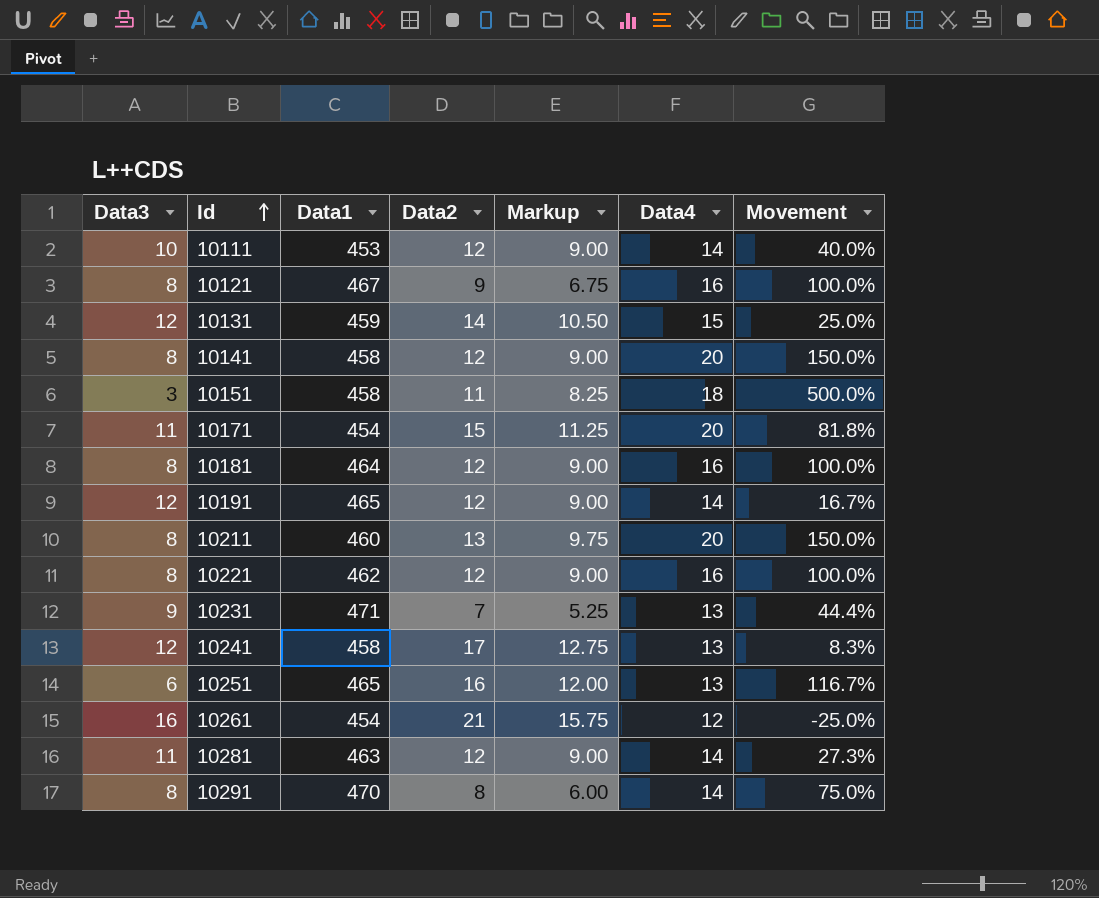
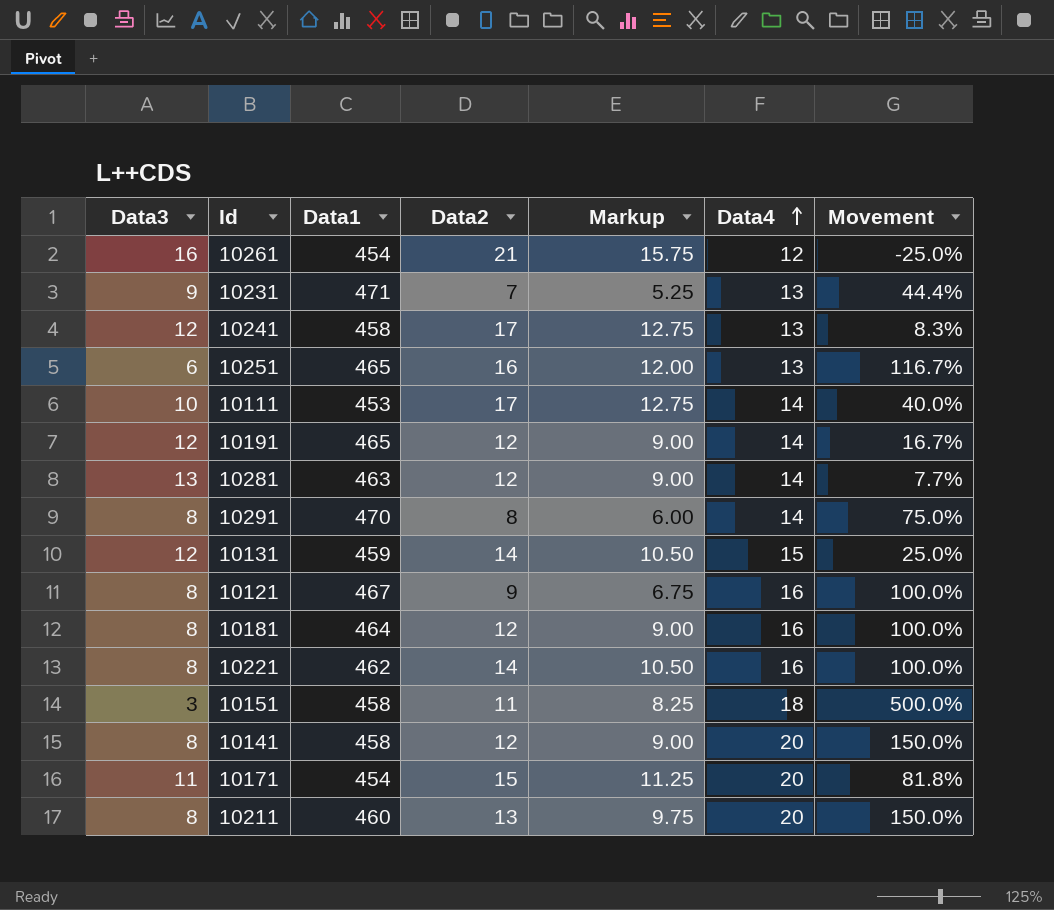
row order: Id ascending -> Data4 ascending
10111 | Data2: 12 -> 17
10111 | Markup: 9.00 -> 12.75
10281 | Data3: 11 -> 13
10281 | Movement: 27.3% -> 7.7%
10221 | Data2: 12 -> 14
10221 | Markup: 9.00 -> 10.50

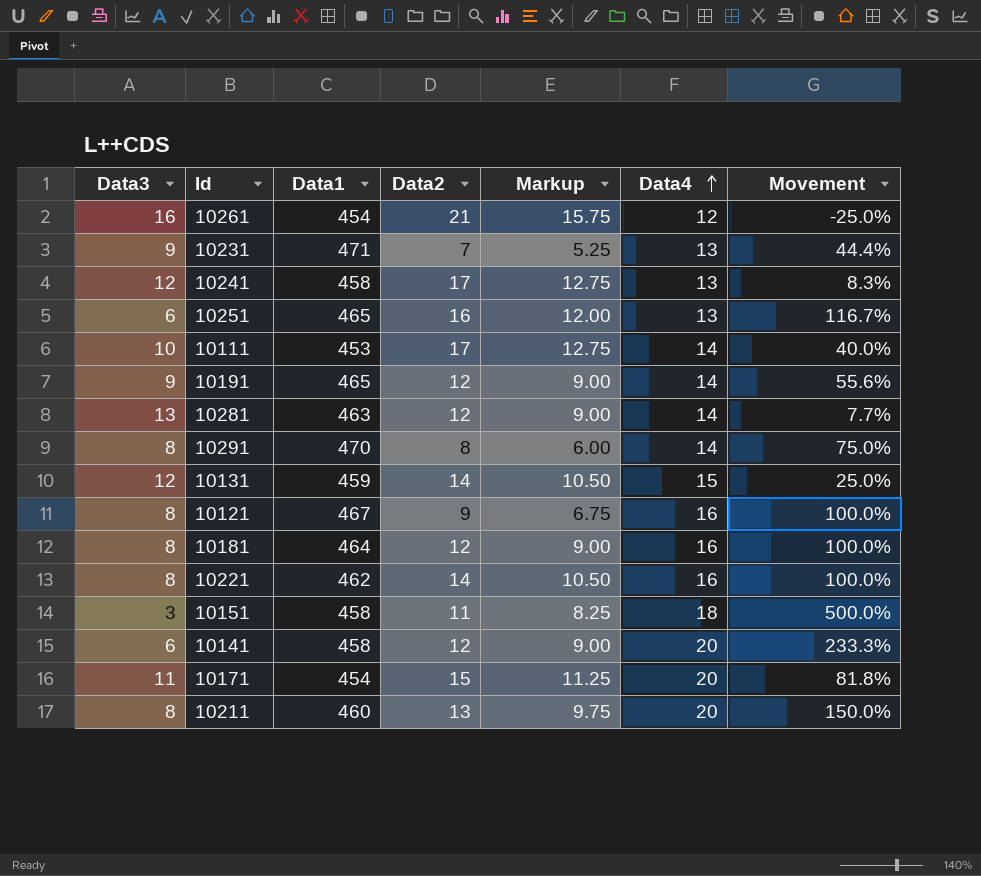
10191 | Data3: 12 -> 9
10191 | Movement: 16.7% -> 55.6%
10141 | Data3: 8 -> 6
10141 | Movement: 150.0% -> 233.3%

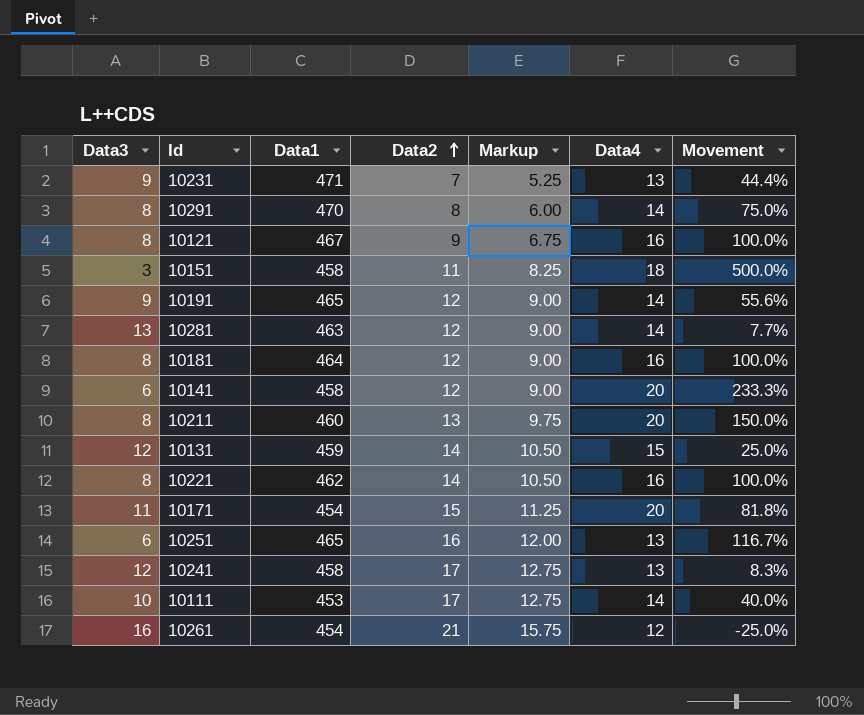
row order: Data4 ascending -> Data2 ascending

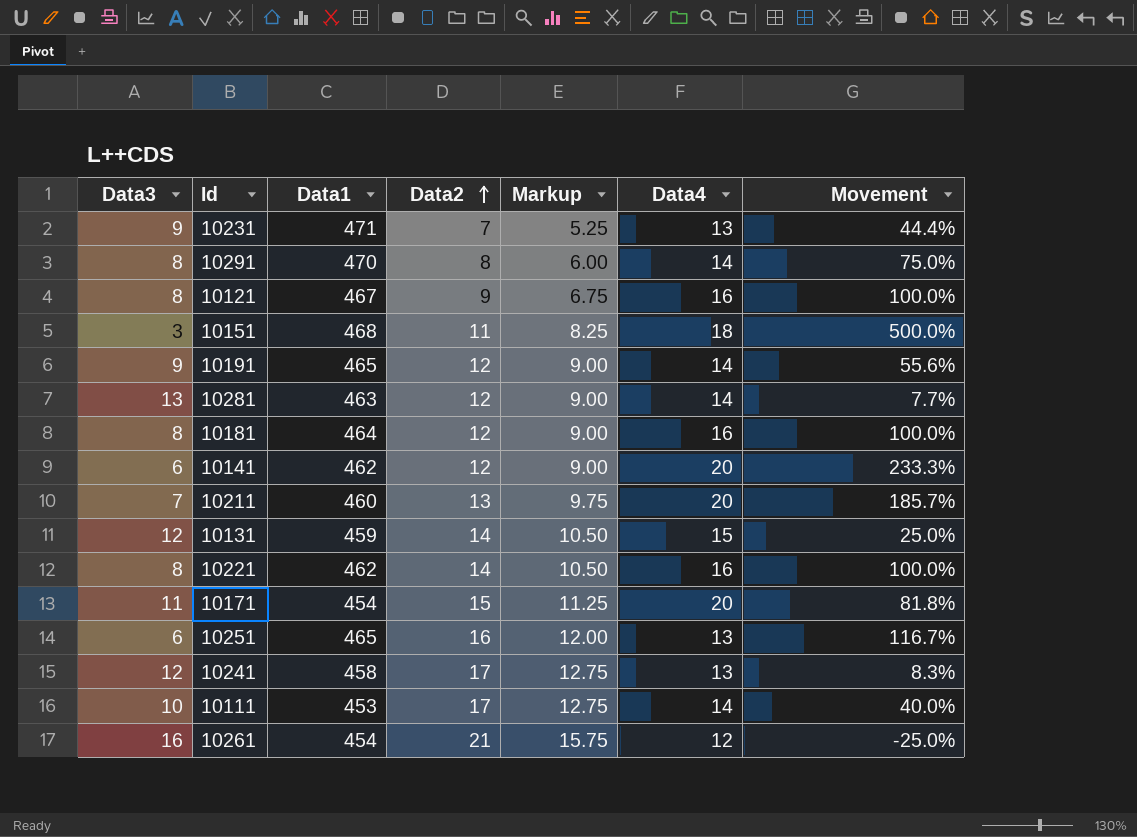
10151 | Data1: 458 -> 468
10141 | Data1: 458 -> 462
10211 | Data3: 8 -> 7
10211 | Movement: 150.0% -> 185.7%

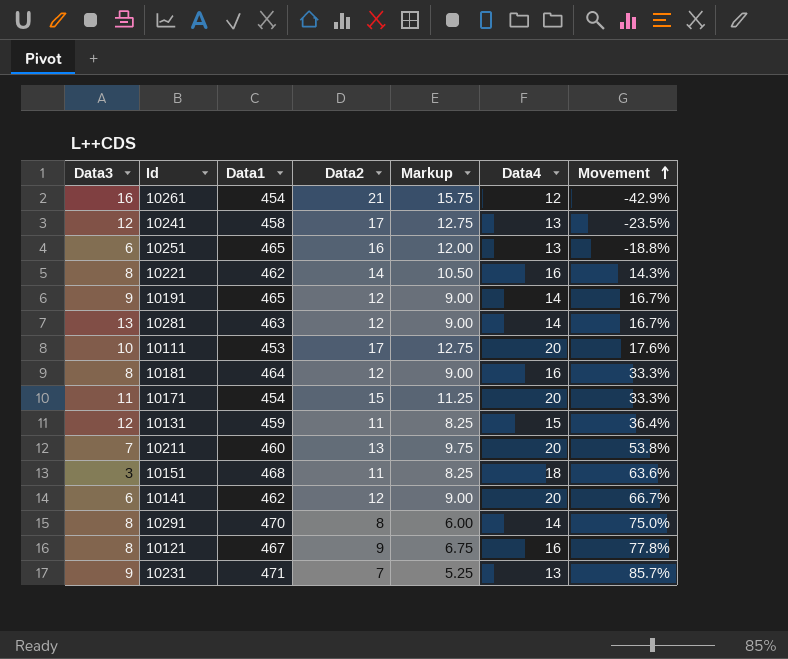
row order: Data2 ascending -> Movement ascending
column Movement | formula: ([Data4] - [Data3]) / [Data3] -> ([Data4] - [Data2]) / [Data2]
10111 | Data4: 14 -> 20
10131 | Data2: 14 -> 11
10131 | Markup: 10.50 -> 8.25

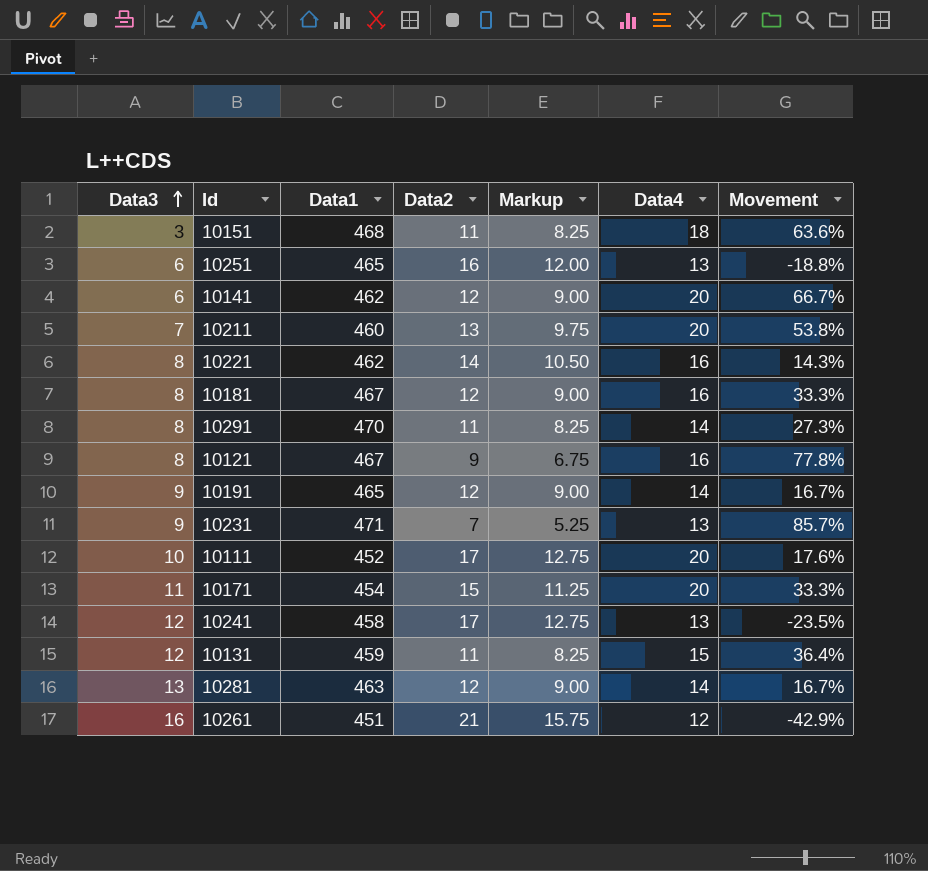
row order: Movement ascending -> Data3 ascending
10181 | Data1: 464 -> 467
10291 | Data2: 8 -> 11
10291 | Markup: 6.00 -> 8.25
10291 | Movement: 75.0% -> 27.3%
10111 | Data1: 453 -> 452
10261 | Data1: 454 -> 451

